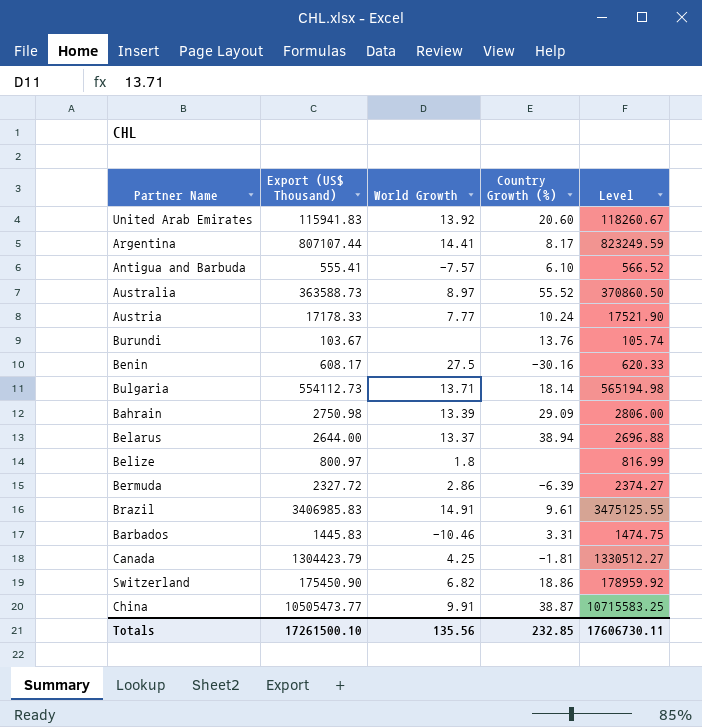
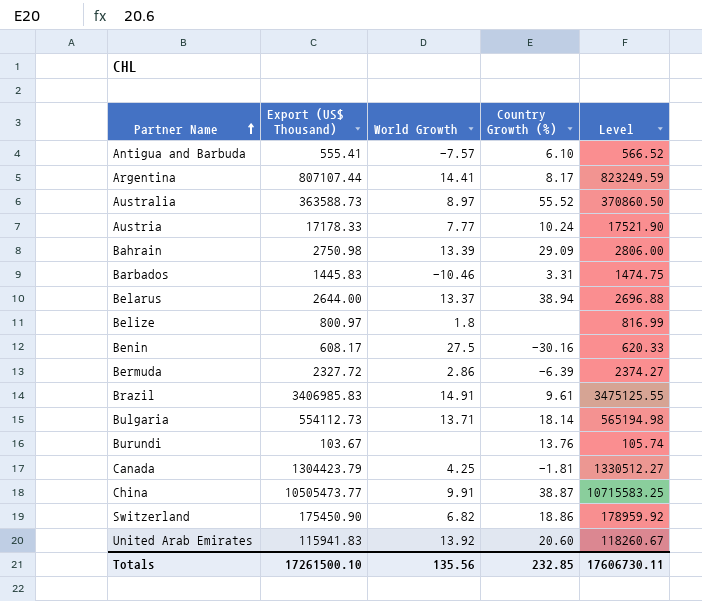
row order: none -> Partner Name ascending

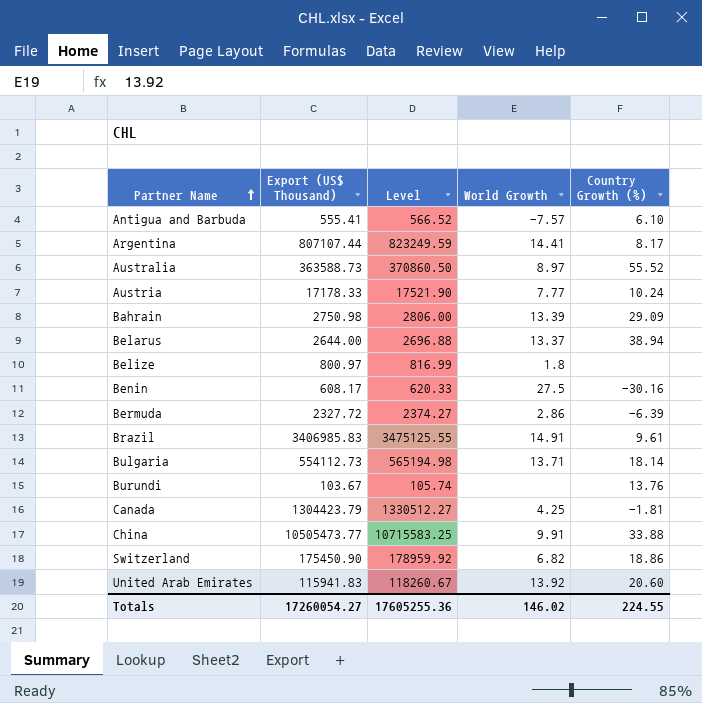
column Level | position: 5 -> 3
row Barbados: 1445.83 | -10.46 | 3.31 | 1474.75 -> none
China | Country Growth (%): 38.87 -> 33.88
Totals | Export (US$ Thousand): 17261500.10 -> 17260054.27
Totals | Level: 17606730.11 -> 17605255.36
Totals | World Growth: 135.56 -> 146.02
Totals | Country Growth (%): 232.85 -> 224.55

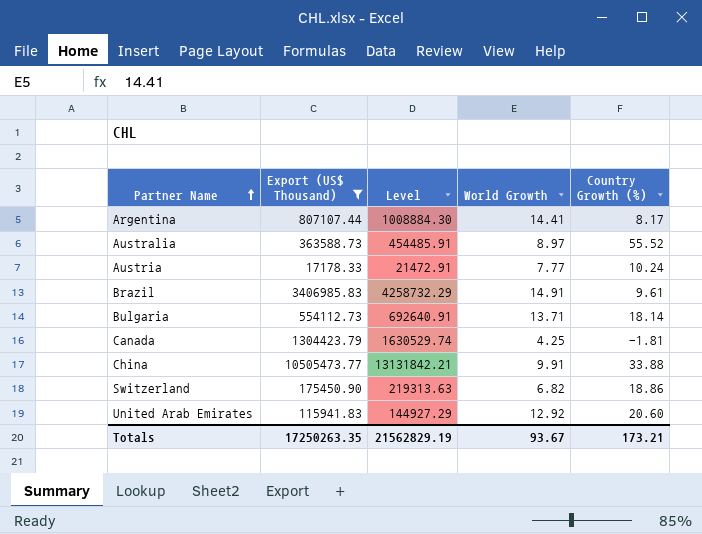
filter: none -> Export (US$ Thousand) >= 17178.33
column Level | formula: [Export (US$ Thousand)] * 1.02 -> [Export (US$ Thousand)] * 1.25
United Arab Emirates | World Growth: 13.92 -> 12.92
Totals | Export (US$ Thousand): 17260054.27 -> 17250263.35
Totals | Level: 17605255.36 -> 21562829.19
Totals | World Growth: 146.02 -> 93.67
Totals | Country Growth (%): 224.55 -> 173.21

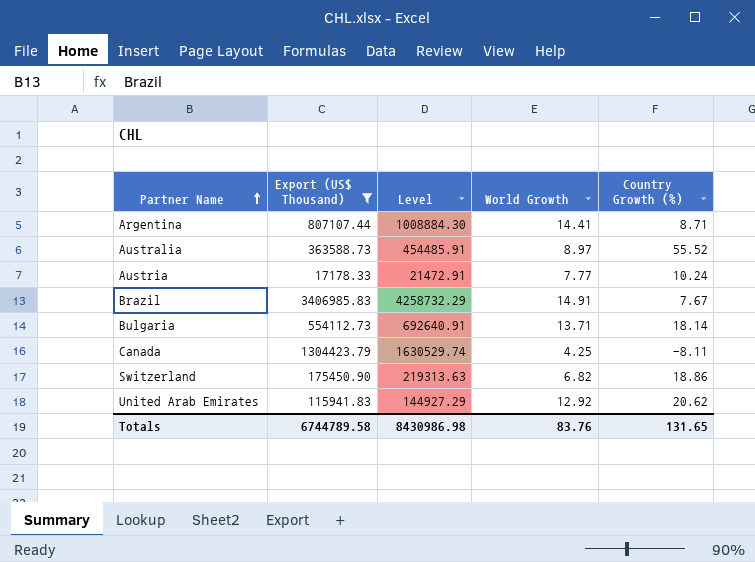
row China: 10505473.77 | 13131842.21 | 9.91 | 33.88 -> none
Argentina | Country Growth (%): 8.17 -> 8.71
Brazil | Country Growth (%): 9.61 -> 7.67
Canada | Country Growth (%): -1.81 -> -8.11
United Arab Emirates | Country Growth (%): 20.60 -> 20.62
Totals | Export (US$ Thousand): 17250263.35 -> 6744789.58
Totals | Level: 21562829.19 -> 8430986.98
Totals | World Growth: 93.67 -> 83.76
Totals | Country Growth (%): 173.21 -> 131.65

